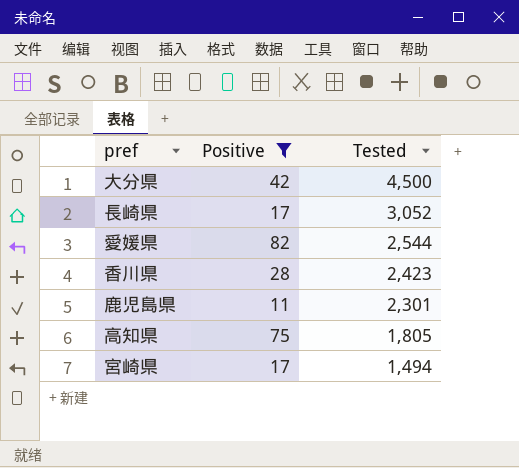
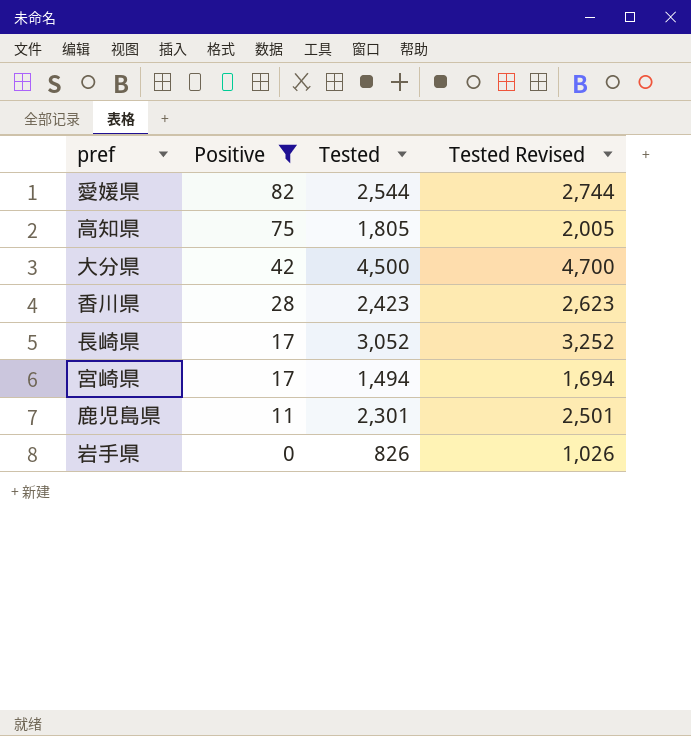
row order: Tested descending -> Positive descending
column Tested Revised | formula: none -> [Tested] + 200
row 岩手県: none -> 0 | 826 | 1,026

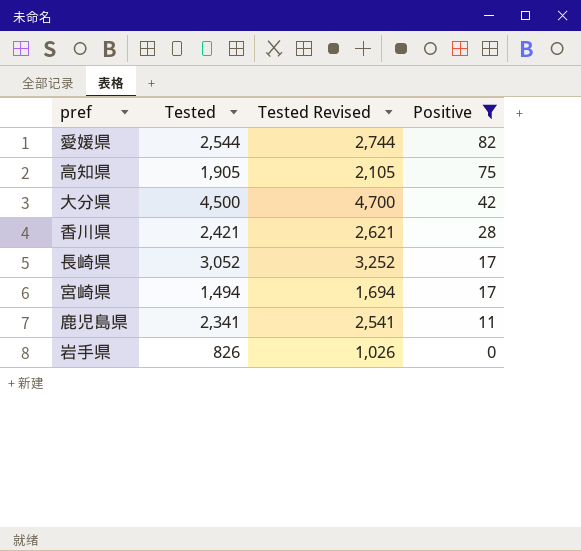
column Positive | position: 2 -> 4
高知県 | Tested: 1,805 -> 1,905
高知県 | Tested Revised: 2,005 -> 2,105
香川県 | Tested: 2,423 -> 2,421
香川県 | Tested Revised: 2,623 -> 2,621
鹿児島県 | Tested: 2,301 -> 2,341
鹿児島県 | Tested Revised: 2,501 -> 2,541

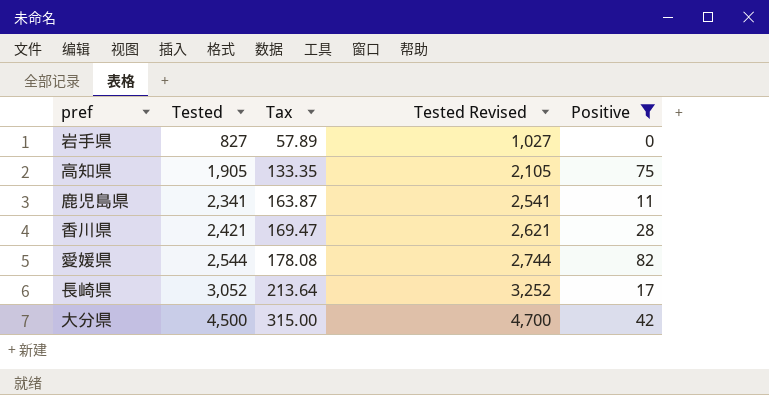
row order: Positive descending -> Tested ascending
column Tax | formula: none -> [Tested] * 0.07
row 宮崎県: 1,494 | 1,694 | 17 -> none
岩手県 | Tested: 826 -> 827
岩手県 | Tested Revised: 1,026 -> 1,027

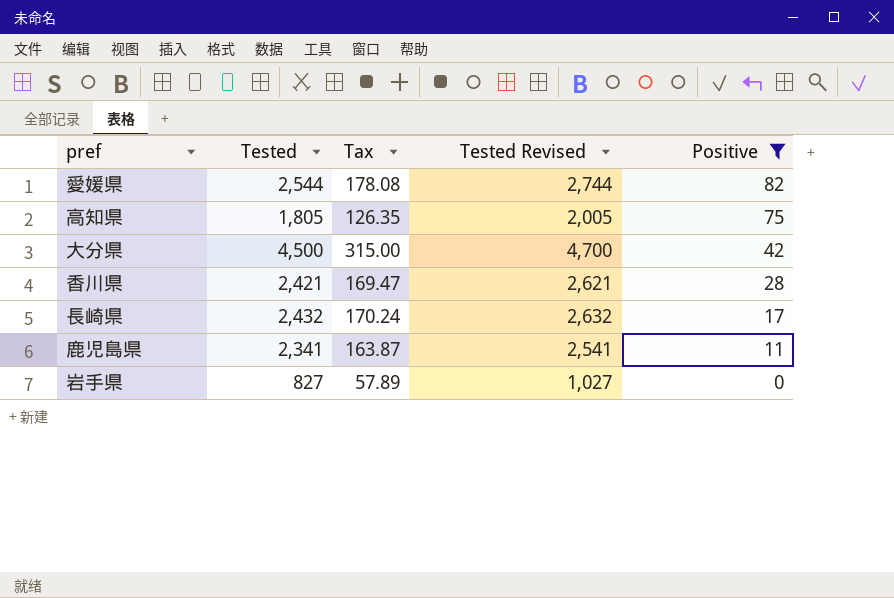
row order: Tested ascending -> Positive descending
高知県 | Tested: 1,905 -> 1,805
高知県 | Tax: 133.35 -> 126.35
高知県 | Tested Revised: 2,105 -> 2,005
長崎県 | Tested: 3,052 -> 2,432
長崎県 | Tax: 213.64 -> 170.24
長崎県 | Tested Revised: 3,252 -> 2,632

